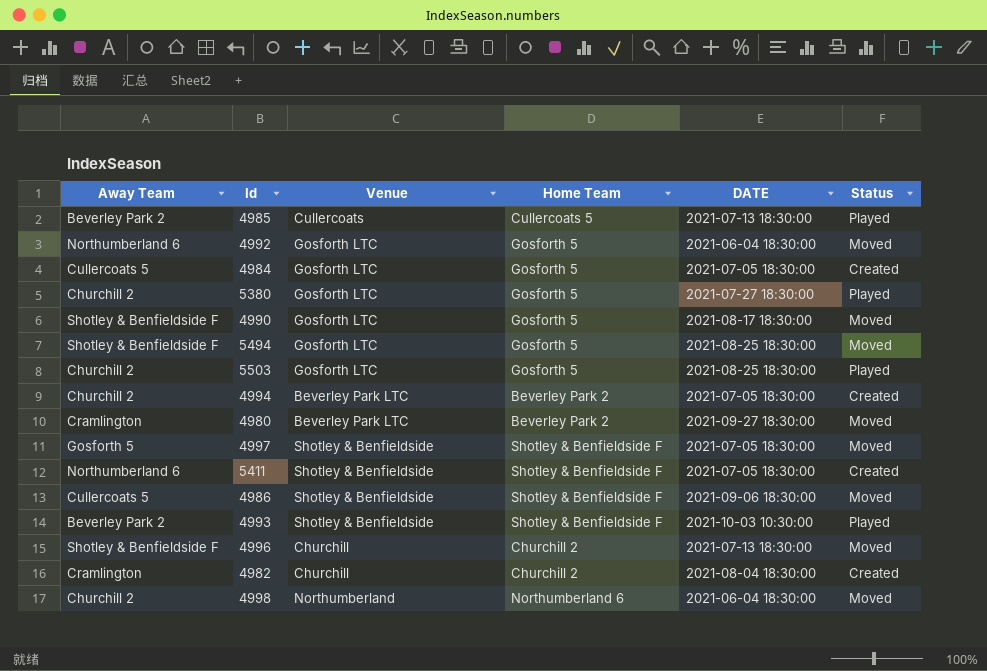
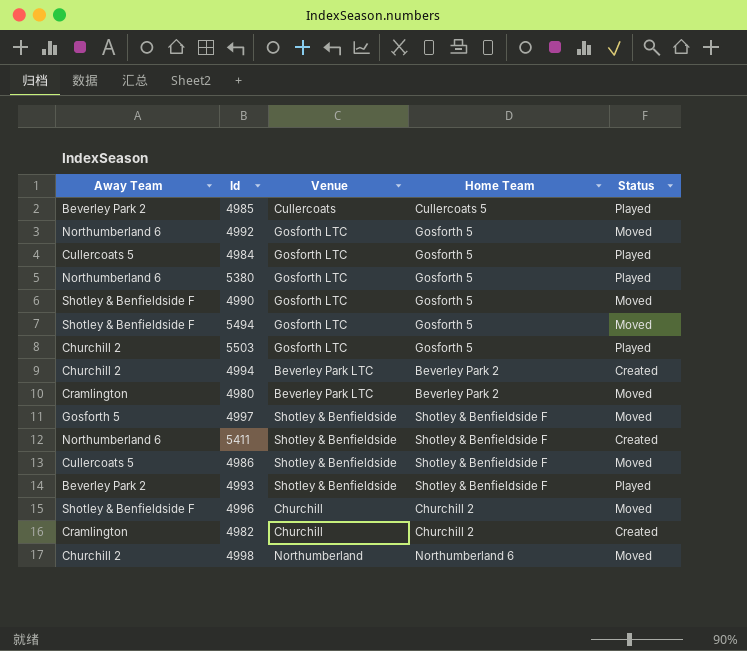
column DATE | position: 5 -> none
4984 | Status: Created -> Played
5380 | Away Team: Churchill 2 -> Northumberland 6

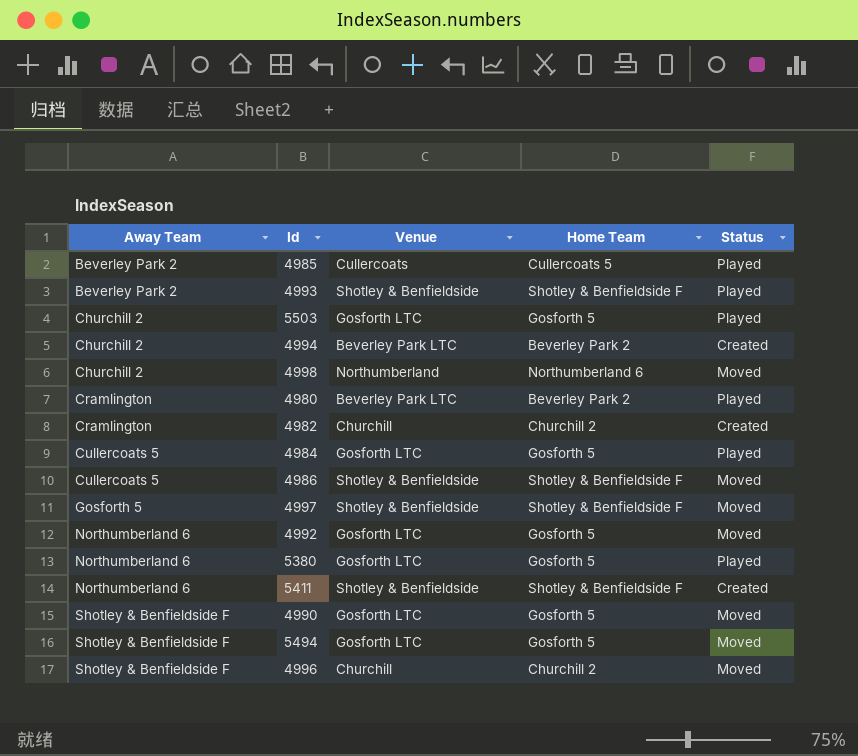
row order: none -> Away Team ascending
4980 | Status: Moved -> Played

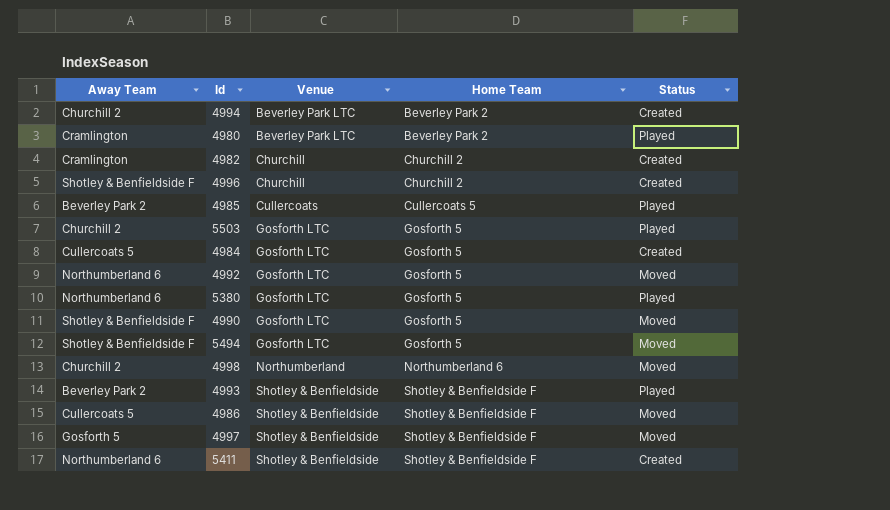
row order: Away Team ascending -> Venue ascending
4996 | Status: Moved -> Created
4984 | Status: Played -> Created

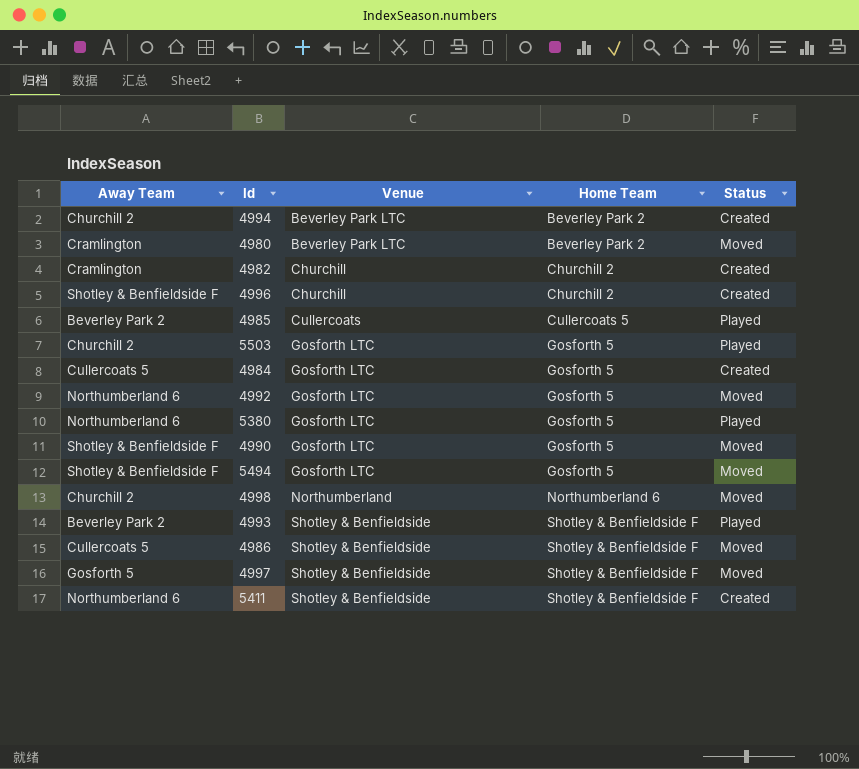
4980 | Status: Played -> Moved

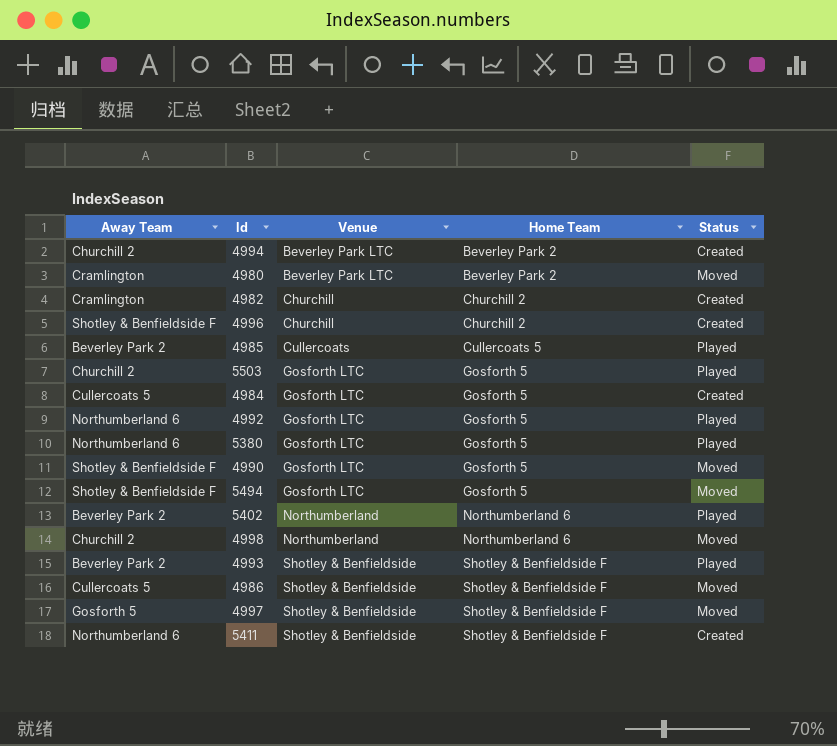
4992 | Status: Moved -> Played
row 5402: none -> Beverley Park 2 | Northumberland | Northumberland 6 | Played

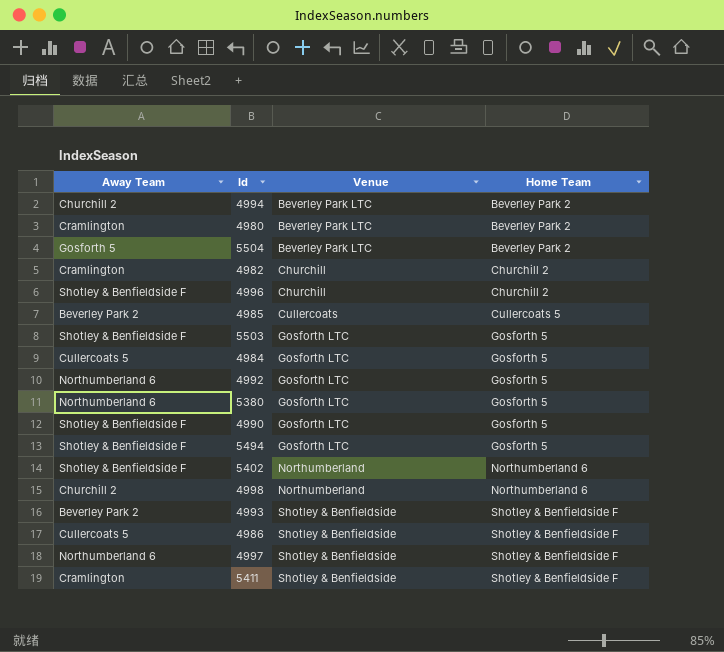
column Status | position: 5 -> none
row 5504: none -> Gosforth 5 | Beverley Park LTC | Beverley Park 2
5503 | Away Team: Churchill 2 -> Shotley & Benfieldside F
5402 | Away Team: Beverley Park 2 -> Shotley & Benfieldside F
4997 | Away Team: Gosforth 5 -> Northumberland 6
5411 | Away Team: Northumberland 6 -> Cramlington

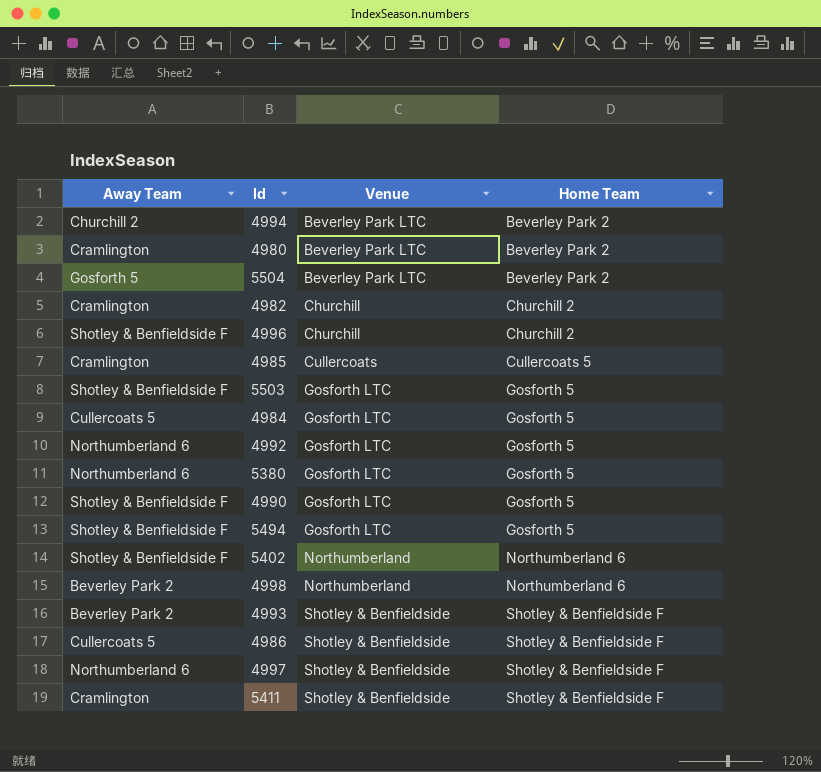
4985 | Away Team: Beverley Park 2 -> Cramlington
4998 | Away Team: Churchill 2 -> Beverley Park 2

